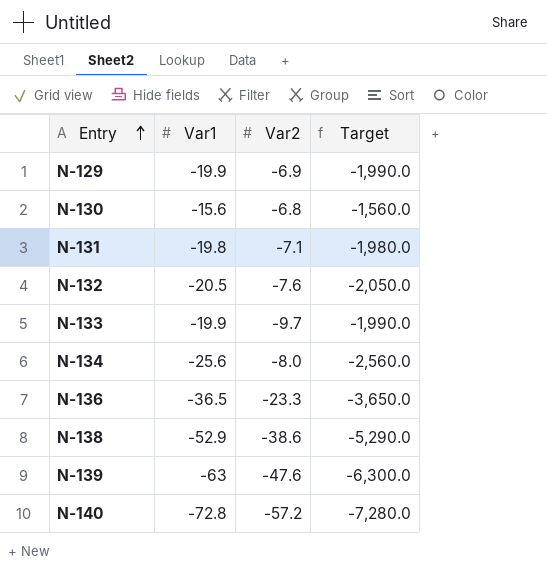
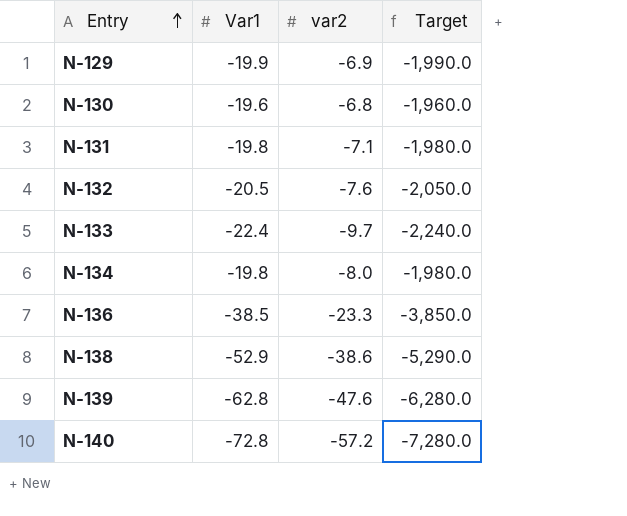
column name: Var2 -> var2
N-130 | Var1: -15.6 -> -19.6
N-130 | Target: -1,560.0 -> -1,960.0
N-133 | Var1: -19.9 -> -22.4
N-133 | Target: -1,990.0 -> -2,240.0
N-134 | Var1: -25.6 -> -19.8
N-134 | Target: -2,560.0 -> -1,980.0
N-136 | Var1: -36.5 -> -38.5
N-136 | Target: -3,650.0 -> -3,850.0
N-139 | Var1: -63 -> -62.8
N-139 | Target: -6,300.0 -> -6,280.0

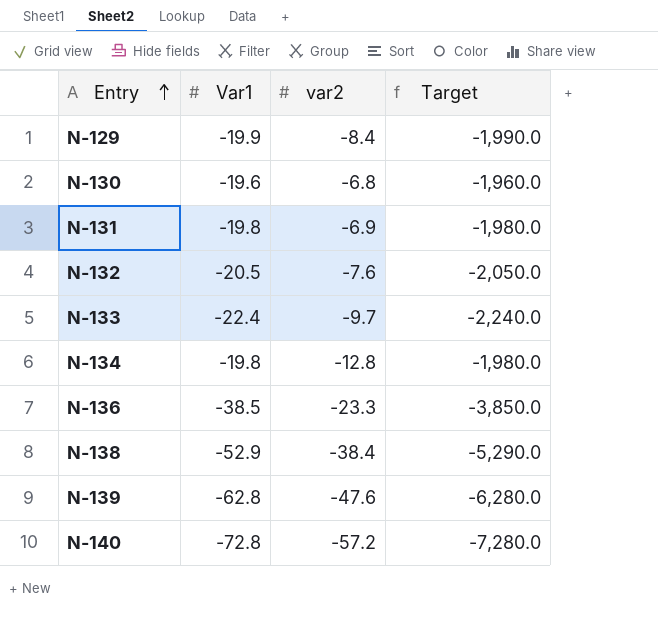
N-129 | var2: -6.9 -> -8.4
N-131 | var2: -7.1 -> -6.9
N-134 | var2: -8.0 -> -12.8
N-138 | var2: -38.6 -> -38.4

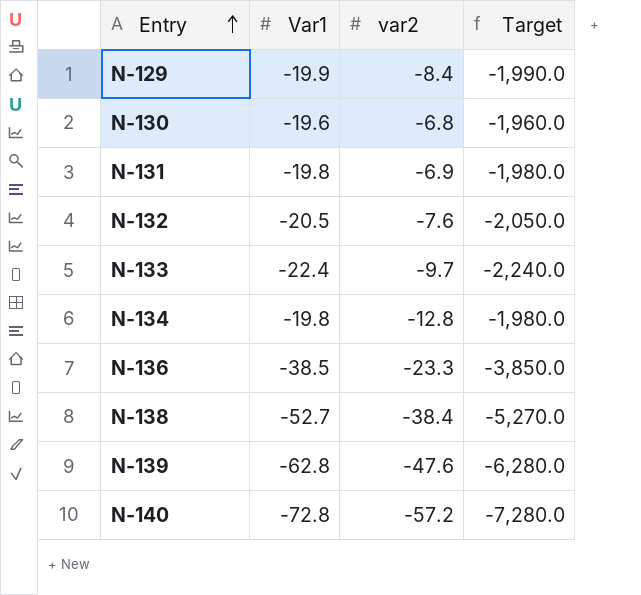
N-138 | Var1: -52.9 -> -52.7
N-138 | Target: -5,290.0 -> -5,270.0

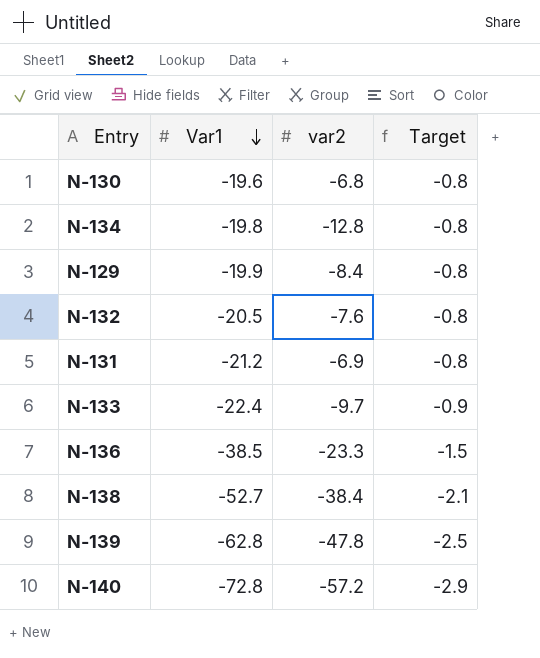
row order: Entry ascending -> Var1 descending
column Target | formula: [Var1] * 100 -> [Var1] * 0.04
N-131 | Var1: -19.8 -> -21.2
N-139 | var2: -47.6 -> -47.8

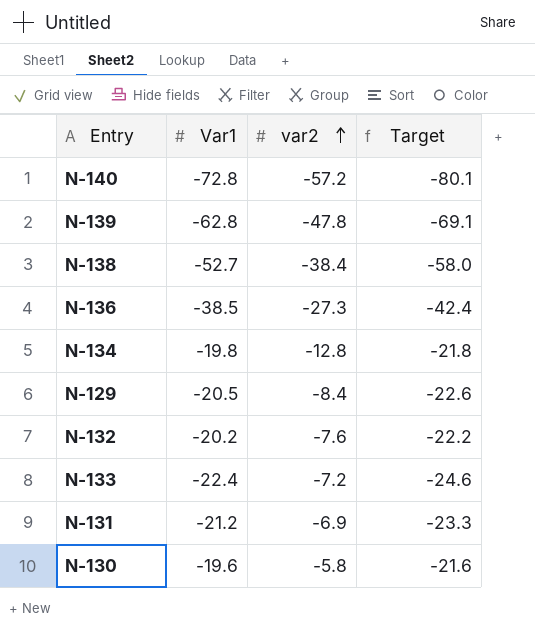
row order: Var1 descending -> var2 ascending
column Target | formula: [Var1] * 0.04 -> [Var1] * 1.1
N-136 | var2: -23.3 -> -27.3
N-129 | Var1: -19.9 -> -20.5
N-132 | Var1: -20.5 -> -20.2
N-133 | var2: -9.7 -> -7.2
N-130 | var2: -6.8 -> -5.8

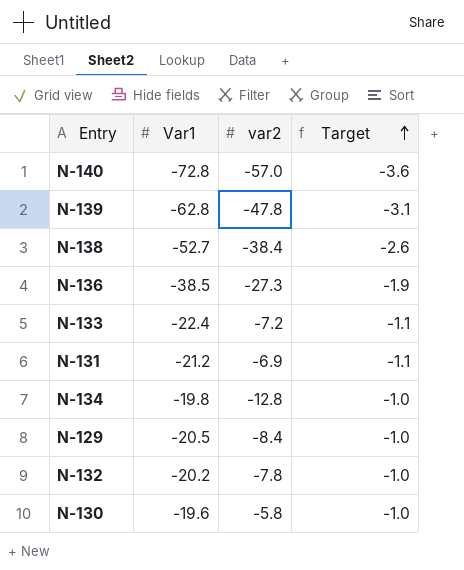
row order: var2 ascending -> Target ascending
column Target | formula: [Var1] * 1.1 -> [Var1] * 0.05
N-140 | var2: -57.2 -> -57.0
N-132 | var2: -7.6 -> -7.8

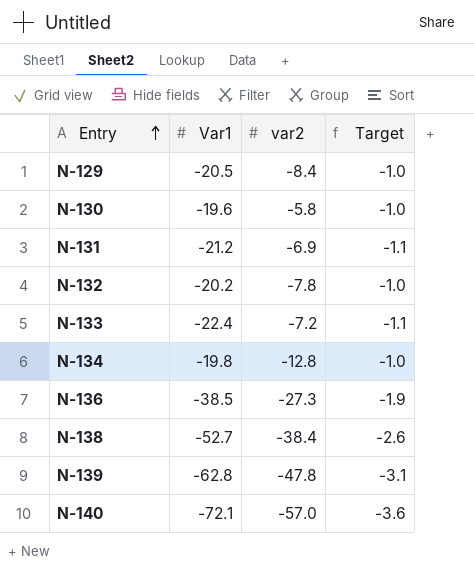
row order: Target ascending -> Entry ascending
N-140 | Var1: -72.8 -> -72.1

